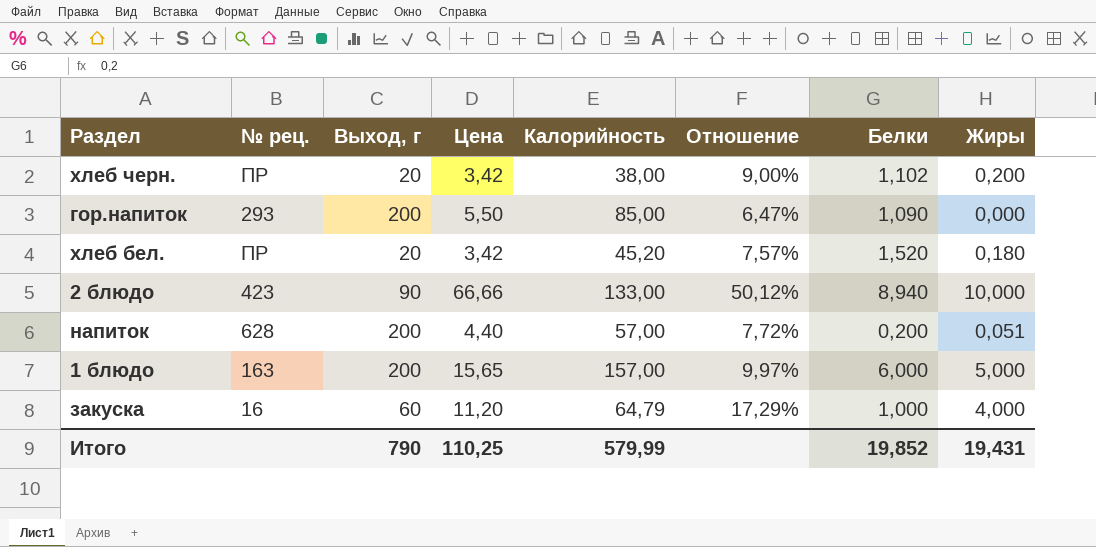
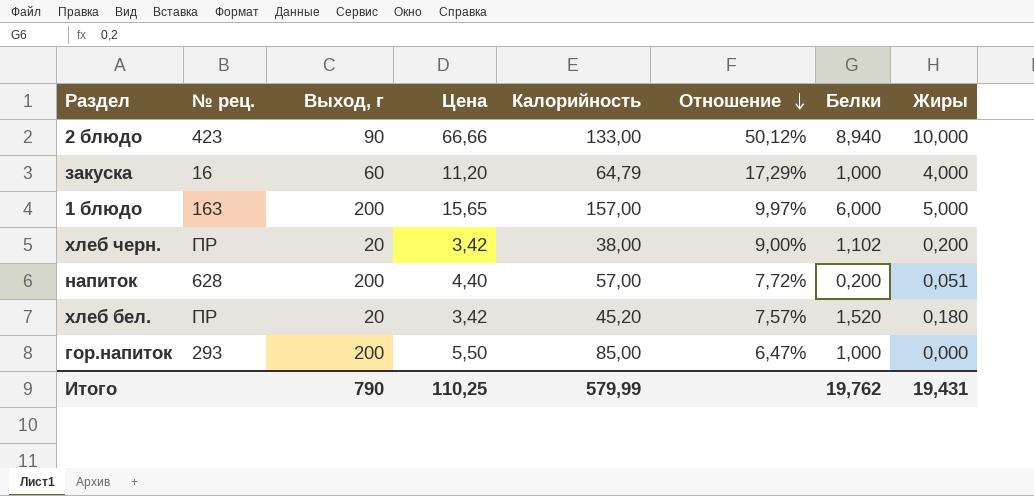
row order: none -> Отношение descending
гор.напиток | Белки: 1,090 -> 1,000
Итого | Белки: 19,852 -> 19,762

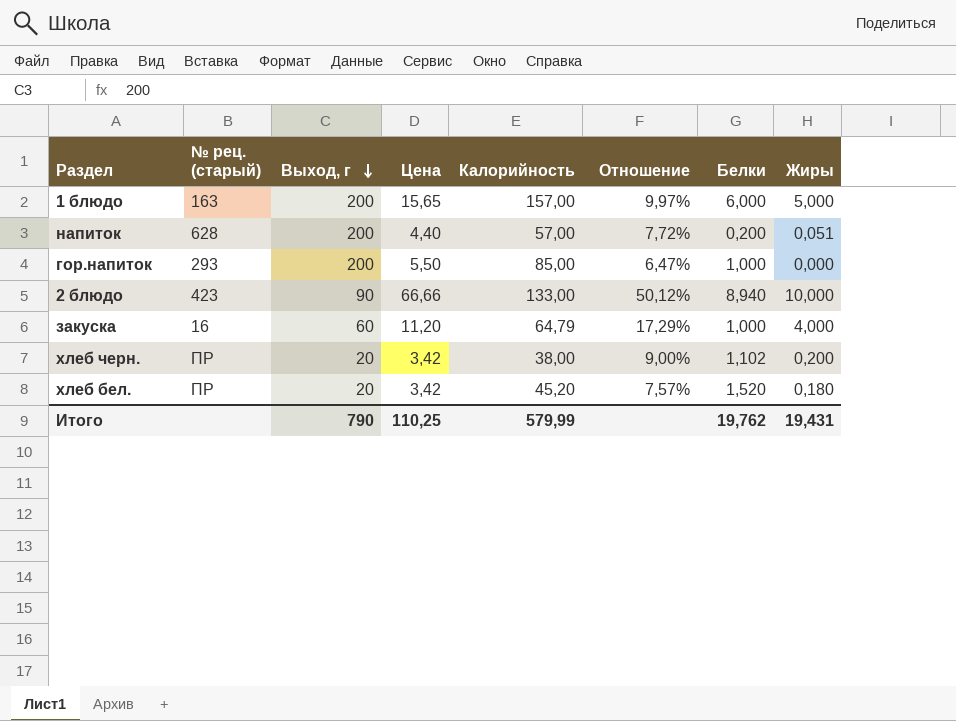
row order: Отношение descending -> Выход, г descending
column name: № рец. -> № рец. (старый)

